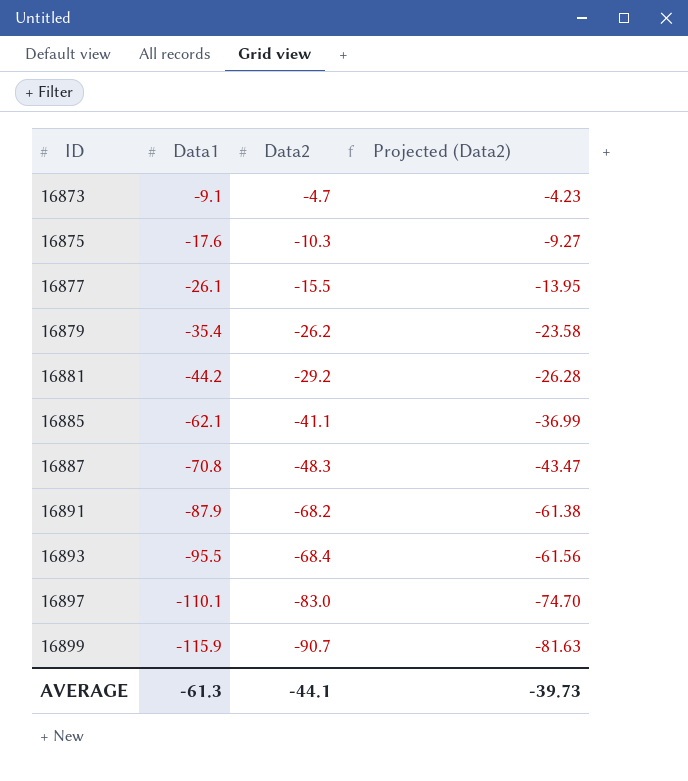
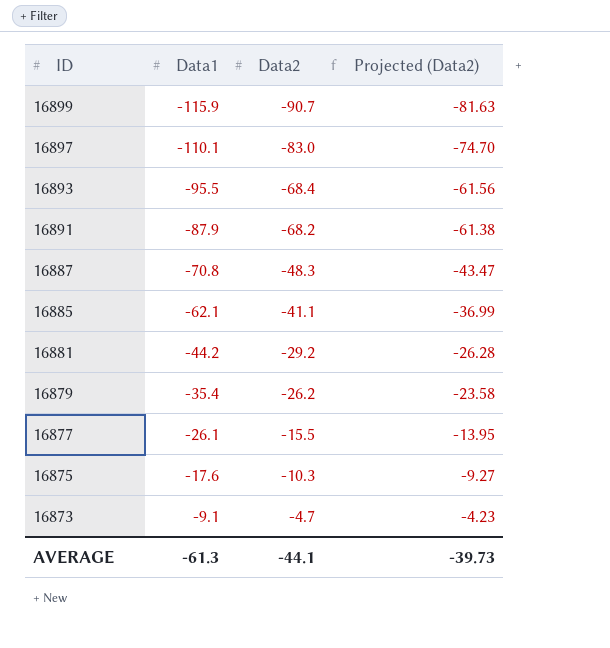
row order: ID ascending -> ID descending

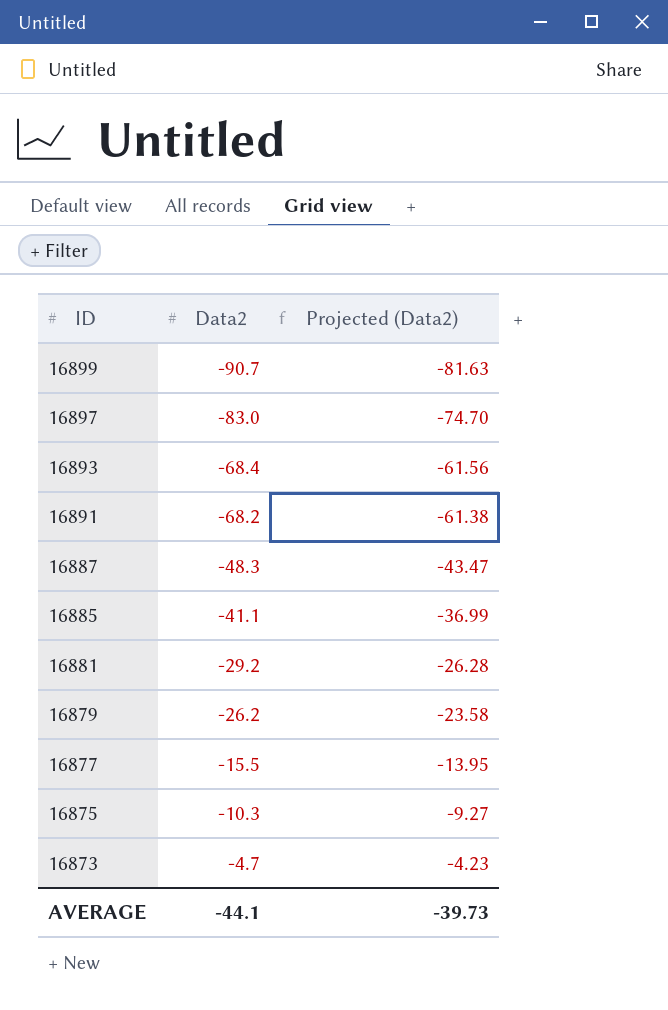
column Data1 | position: 2 -> none

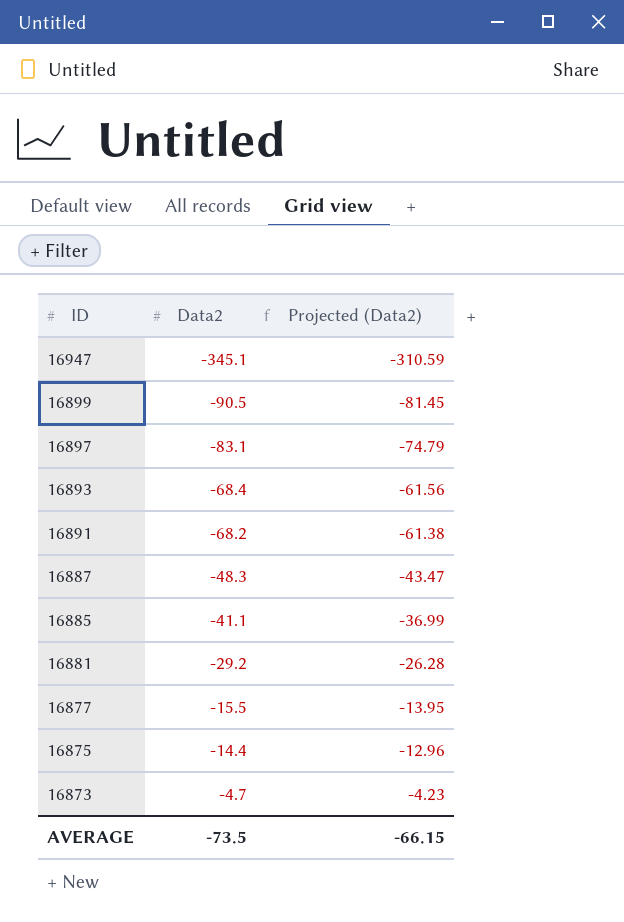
row 16879: -26.2 | -23.58 -> none
row 16947: none -> -345.1 | -310.59
16899 | Data2: -90.7 -> -90.5
16899 | Projected (Data2): -81.63 -> -81.45
16897 | Data2: -83.0 -> -83.1
16897 | Projected (Data2): -74.70 -> -74.79
16875 | Data2: -10.3 -> -14.4
16875 | Projected (Data2): -9.27 -> -12.96
AVERAGE | Data2: -44.1 -> -73.5
AVERAGE | Projected (Data2): -39.73 -> -66.15

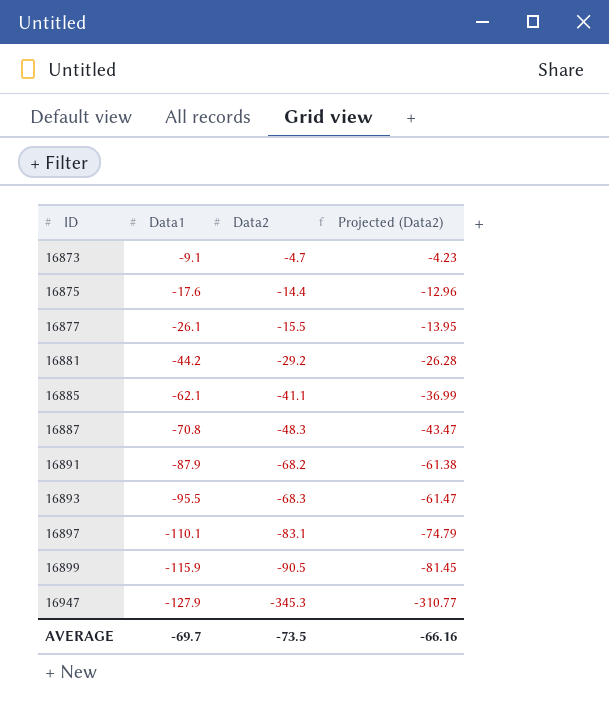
row order: ID descending -> ID ascending
column Data1 | position: none -> 2
16893 | Data2: -68.4 -> -68.3
16893 | Projected (Data2): -61.56 -> -61.47
16947 | Data2: -345.1 -> -345.3
16947 | Projected (Data2): -310.59 -> -310.77
AVERAGE | Projected (Data2): -66.15 -> -66.16

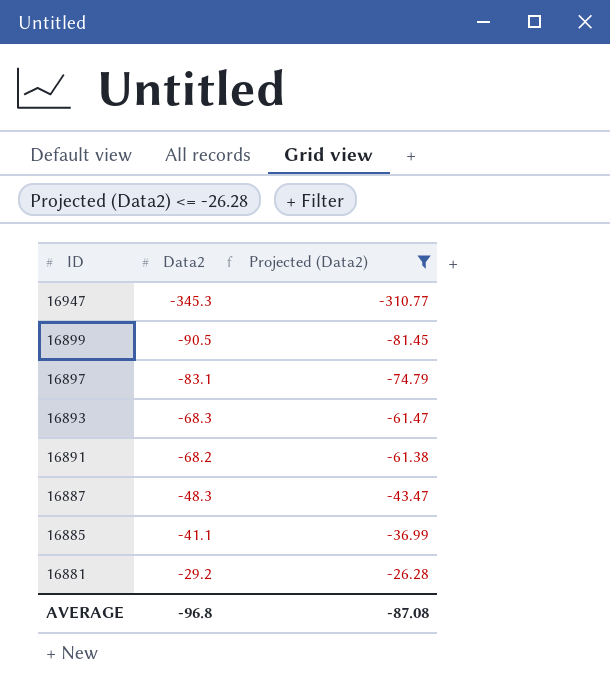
filter: none -> Projected (Data2) <= -26.28
row order: ID ascending -> ID descending
column Data1 | position: 2 -> none
AVERAGE | Data2: -73.5 -> -96.8
AVERAGE | Projected (Data2): -66.16 -> -87.08

